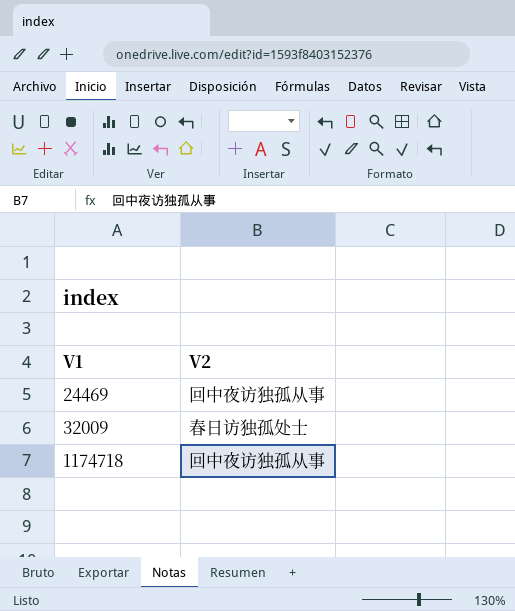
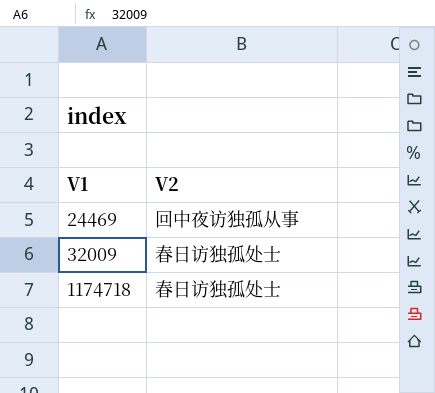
1174718 | V2: 回中夜访独孤从事 -> 春日访独孤处士

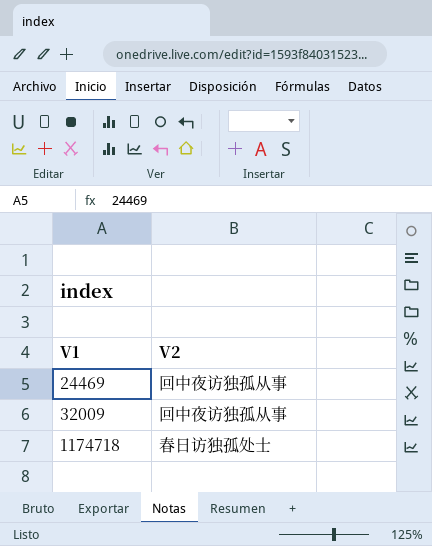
32009 | V2: 春日访独孤处士 -> 回中夜访独孤从事

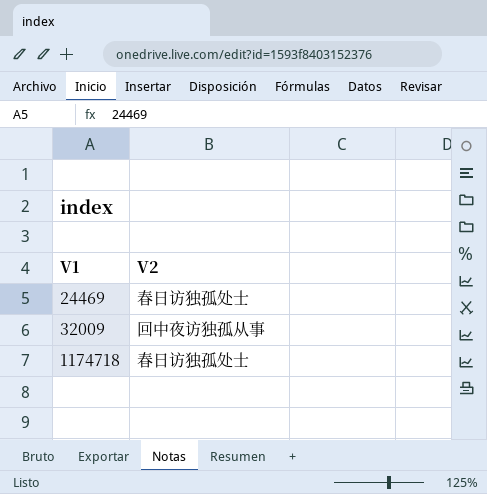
24469 | V2: 回中夜访独孤从事 -> 春日访独孤处士

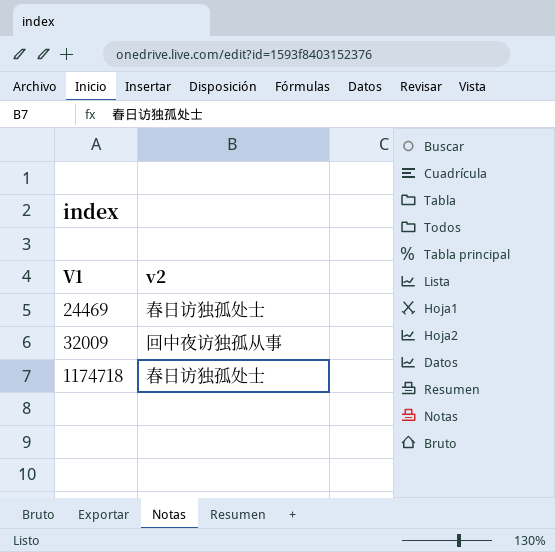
column name: V2 -> v2

